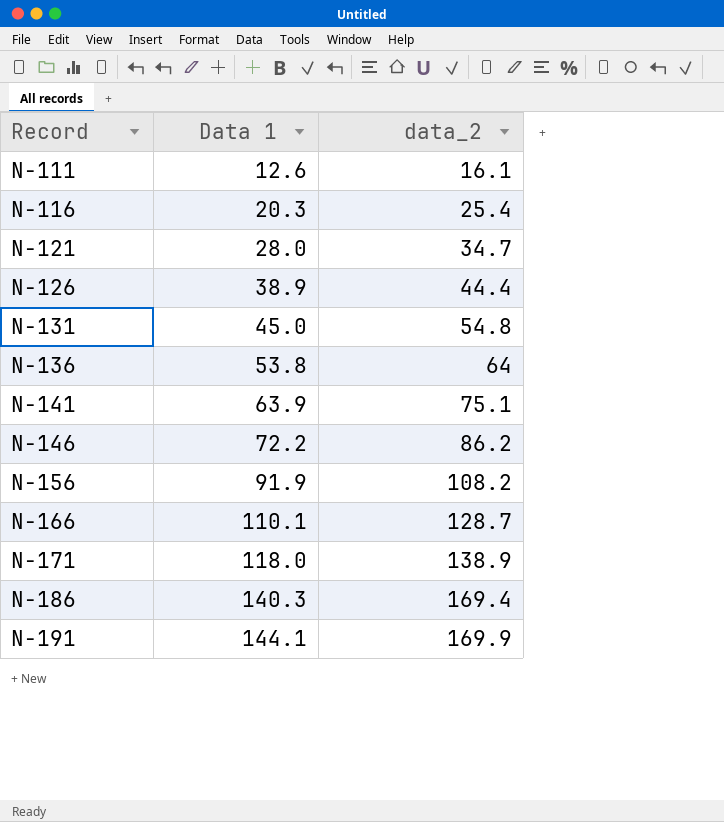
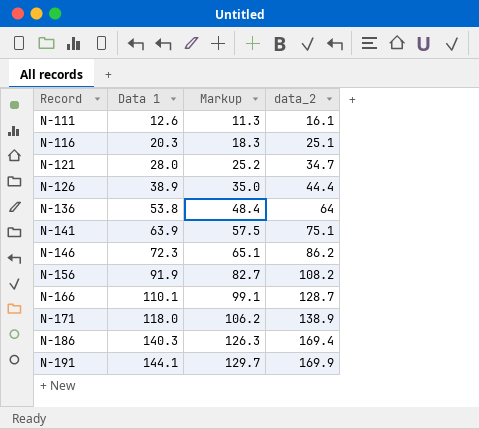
column Markup | formula: none -> [Data 1] * 0.9
row N-131: 45.0 | 54.8 -> none
N-116 | data_2: 25.4 -> 25.1
N-146 | Data 1: 72.2 -> 72.3

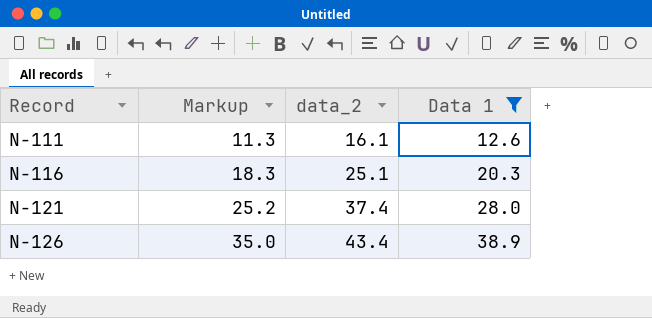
filter: none -> Data 1 <= 38.9
column Data 1 | position: 2 -> 4
N-121 | data_2: 34.7 -> 37.4
N-126 | data_2: 44.4 -> 43.4

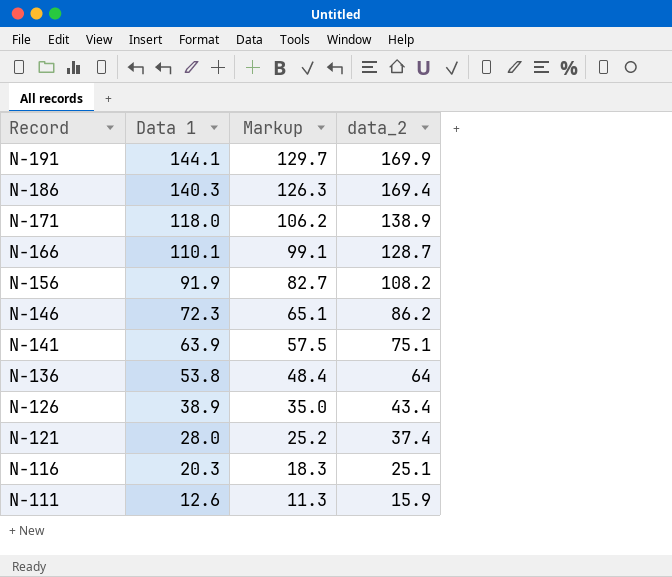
filter: Data 1 <= 38.9 -> none
row order: Record ascending -> Record descending
column Data 1 | position: 4 -> 2
N-111 | data_2: 16.1 -> 15.9

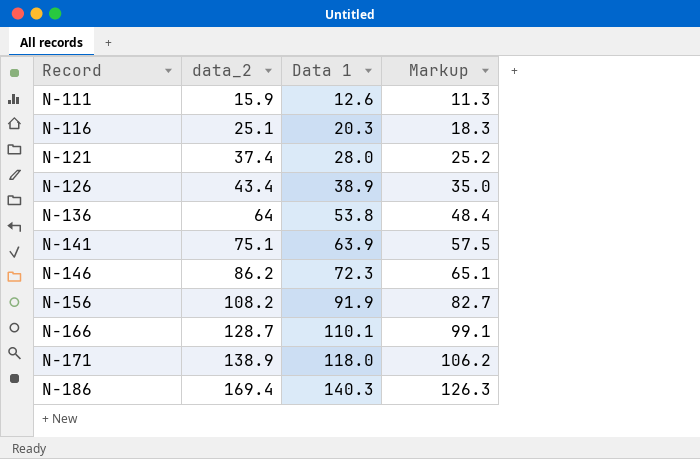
row order: Record descending -> Record ascending
column data_2 | position: 4 -> 2
row N-191: 144.1 | 129.7 | 169.9 -> none

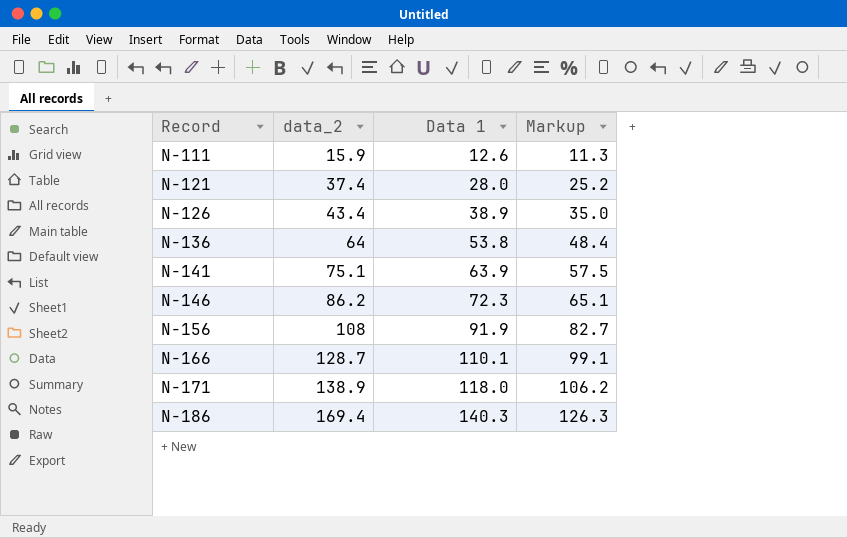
row N-116: 25.1 | 20.3 | 18.3 -> none
N-156 | data_2: 108.2 -> 108

